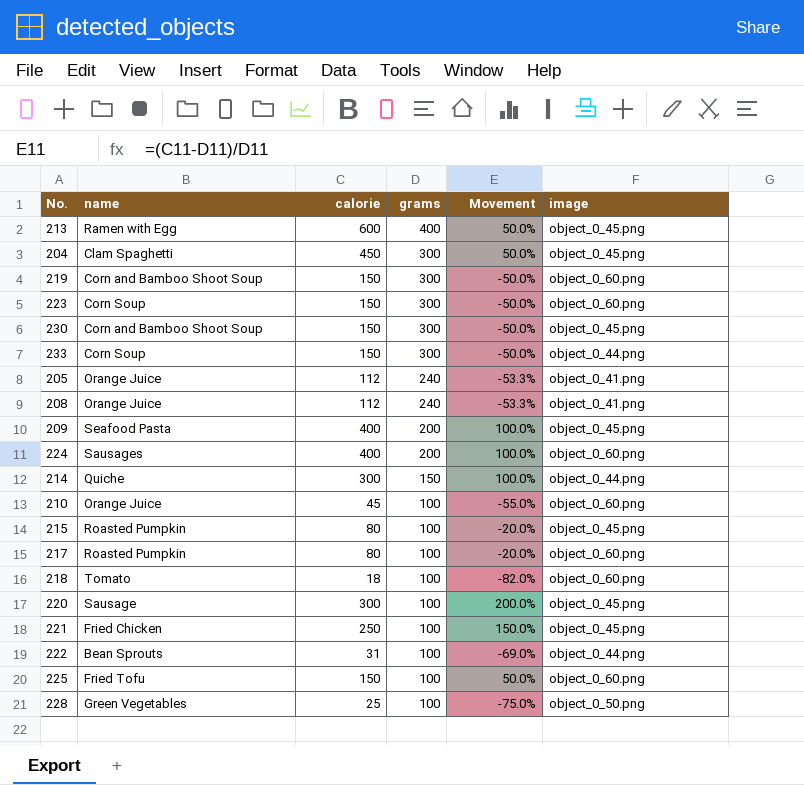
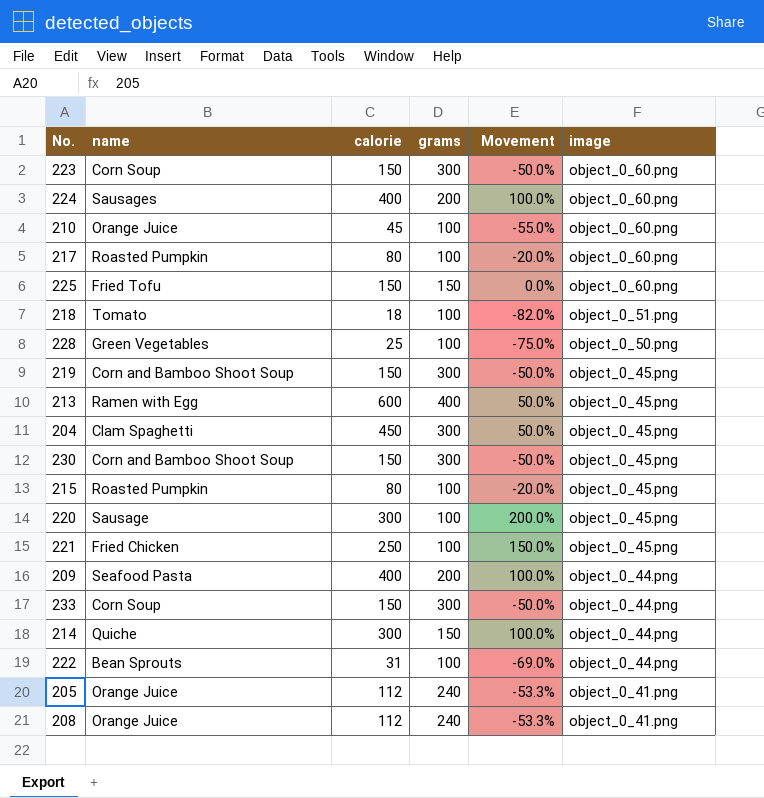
row order: grams descending -> image descending
225 | grams: 100 -> 150
225 | Movement: 50.0% -> 0.0%
218 | image: object_0_60.png -> object_0_51.png
219 | image: object_0_60.png -> object_0_45.png
209 | image: object_0_45.png -> object_0_44.png

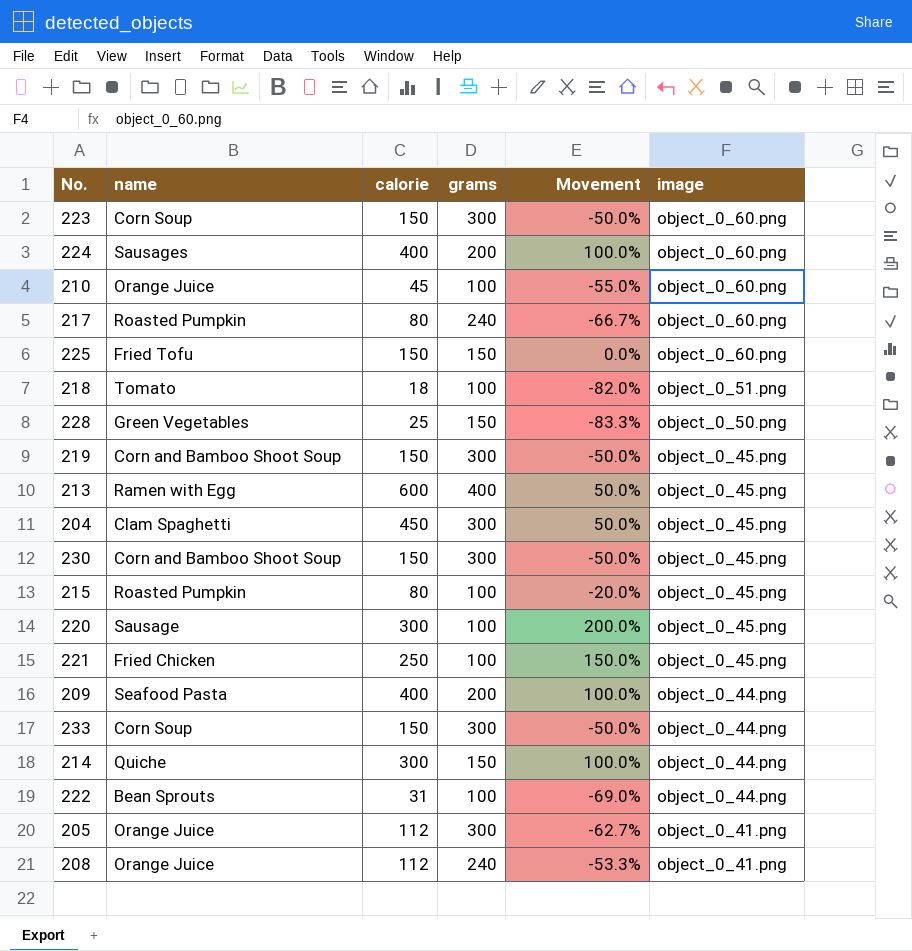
217 | grams: 100 -> 240
217 | Movement: -20.0% -> -66.7%
228 | grams: 100 -> 150
228 | Movement: -75.0% -> -83.3%
205 | grams: 240 -> 300
205 | Movement: -53.3% -> -62.7%

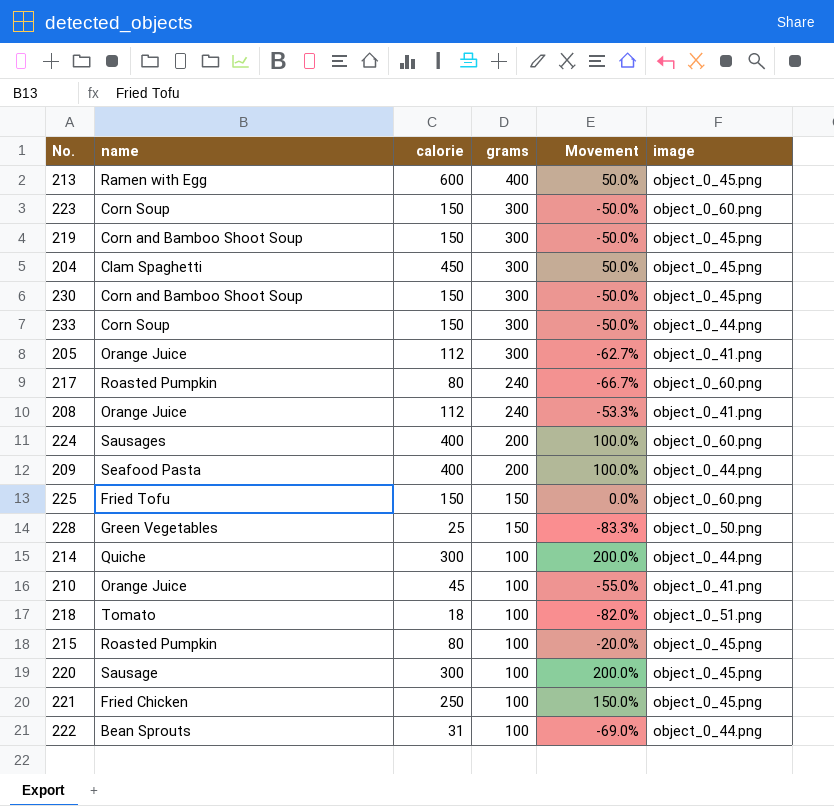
row order: image descending -> grams descending
214 | grams: 150 -> 100
214 | Movement: 100.0% -> 200.0%
210 | image: object_0_60.png -> object_0_41.png

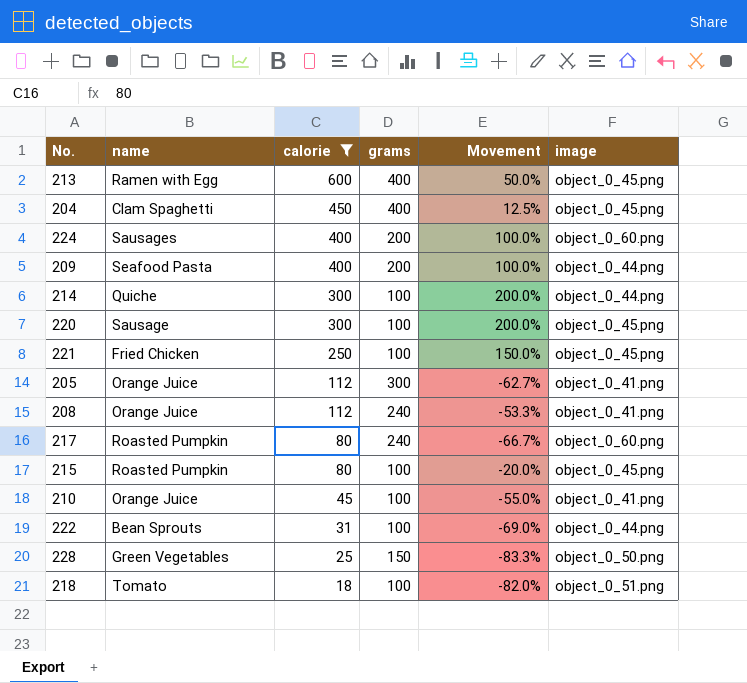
filter: none -> calorie != 150
row order: grams descending -> calorie descending
204 | grams: 300 -> 400
204 | Movement: 50.0% -> 12.5%

